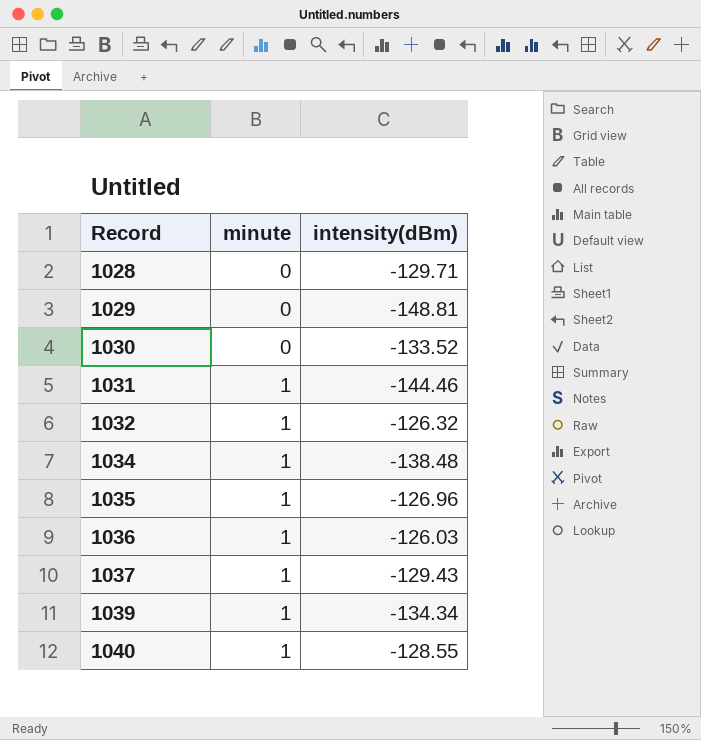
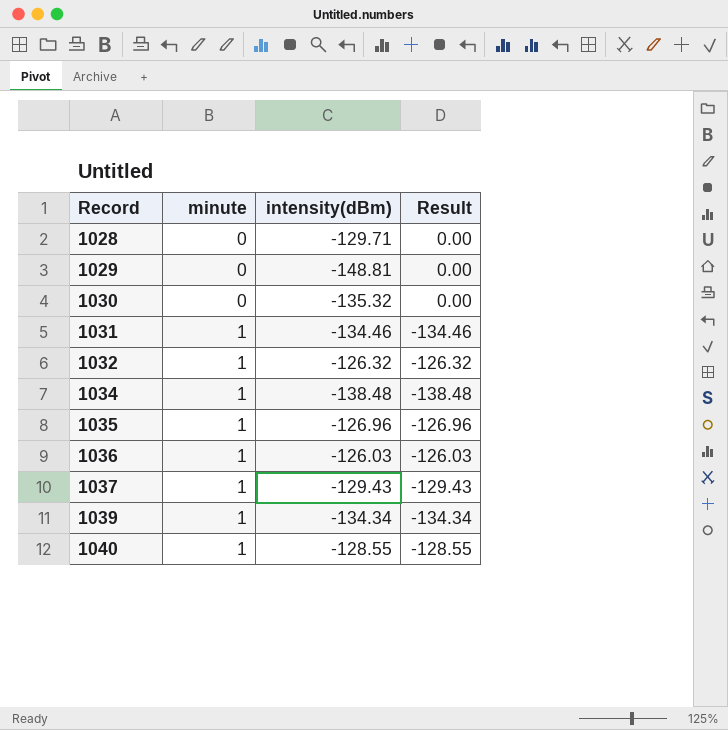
column Result | formula: none -> [minute] * [intensity(dBm)]
1030 | intensity(dBm): -133.52 -> -135.32
1031 | intensity(dBm): -144.46 -> -134.46

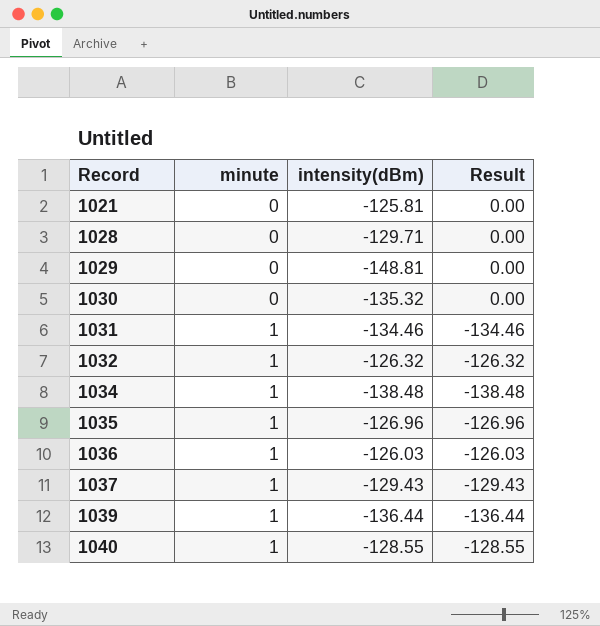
row 1021: none -> 0 | -125.81 | 0.00
1039 | intensity(dBm): -134.34 -> -136.44
1039 | Result: -134.34 -> -136.44

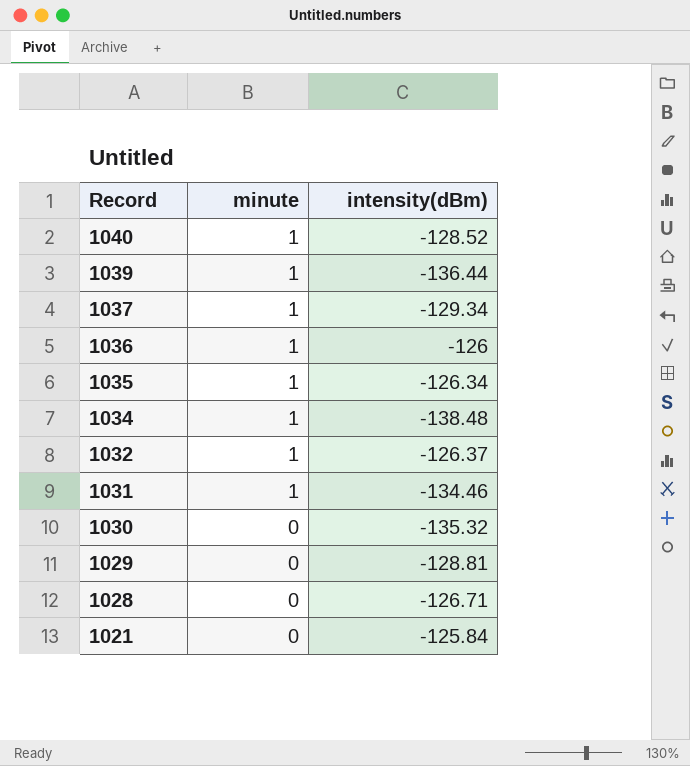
row order: Record ascending -> Record descending
column Result | formula: [minute] * [intensity(dBm)] -> none
1040 | intensity(dBm): -128.55 -> -128.52
1037 | intensity(dBm): -129.43 -> -129.34
1036 | intensity(dBm): -126.03 -> -126
1035 | intensity(dBm): -126.96 -> -126.34
1032 | intensity(dBm): -126.32 -> -126.37
1029 | intensity(dBm): -148.81 -> -128.81
1028 | intensity(dBm): -129.71 -> -126.71
1021 | intensity(dBm): -125.81 -> -125.84

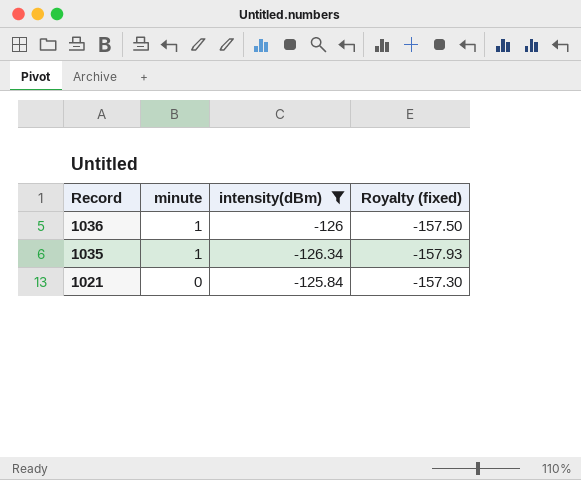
filter: none -> intensity(dBm) >= -126.34
column Royalty (fixed) | formula: none -> [intensity(dBm)] * 1.25

